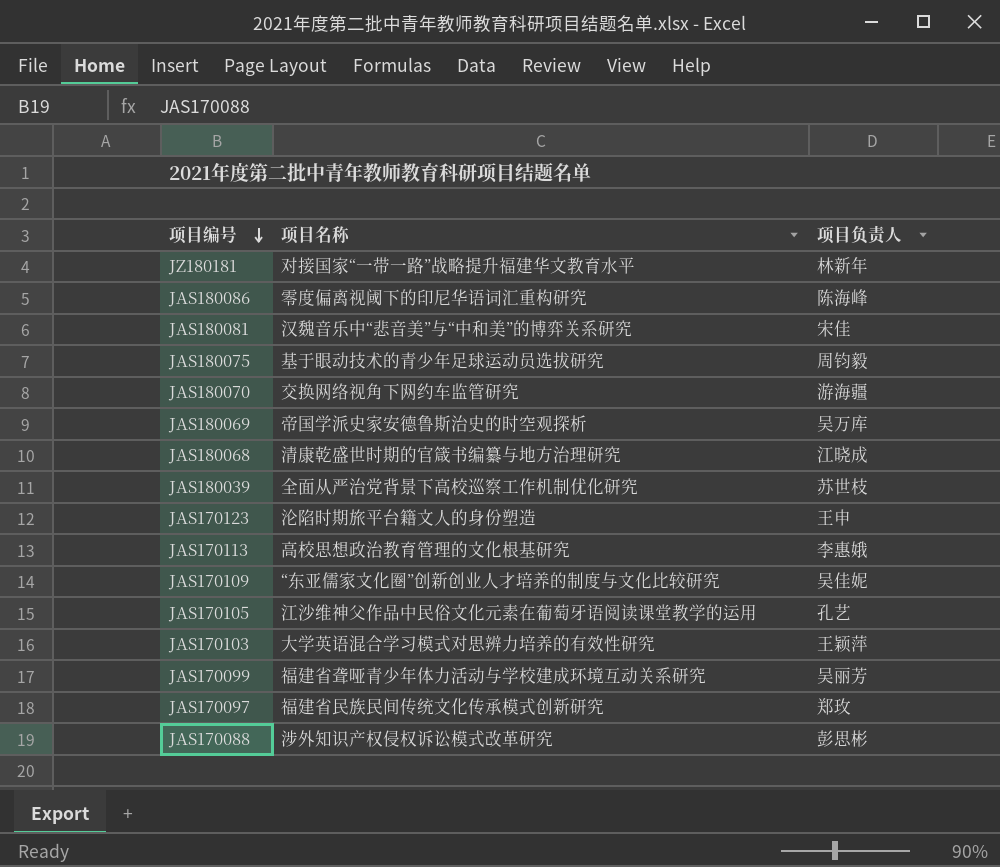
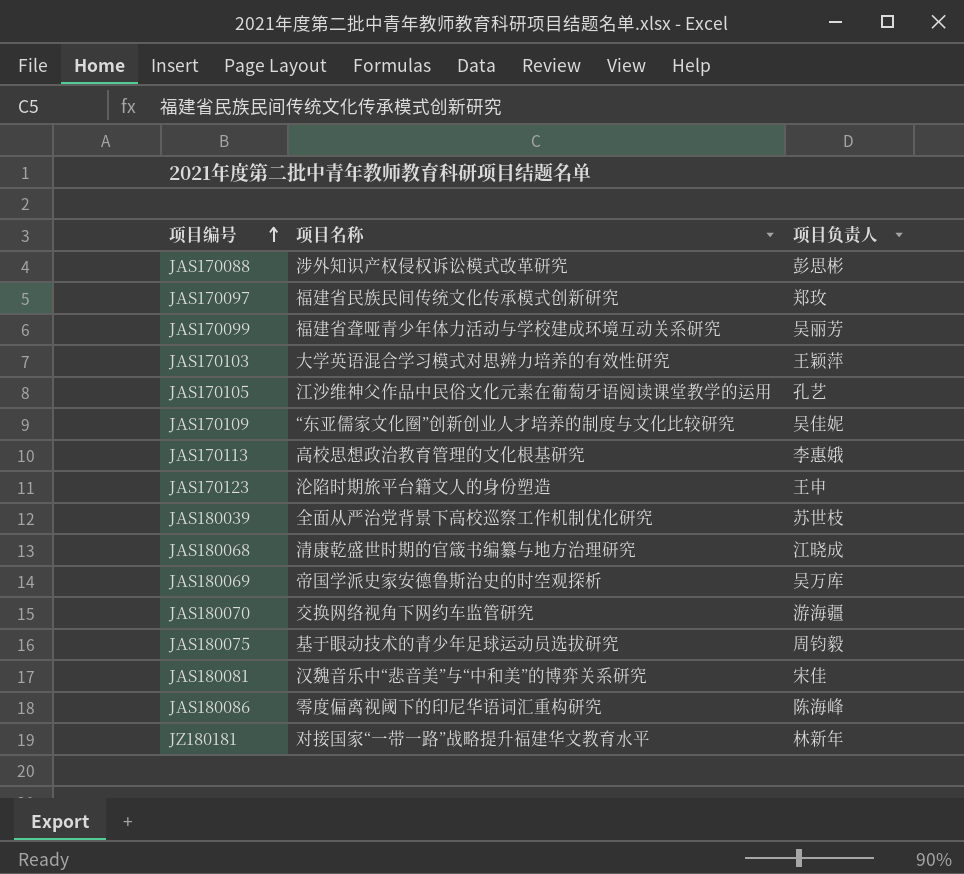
row order: 项目编号 descending -> 项目编号 ascending

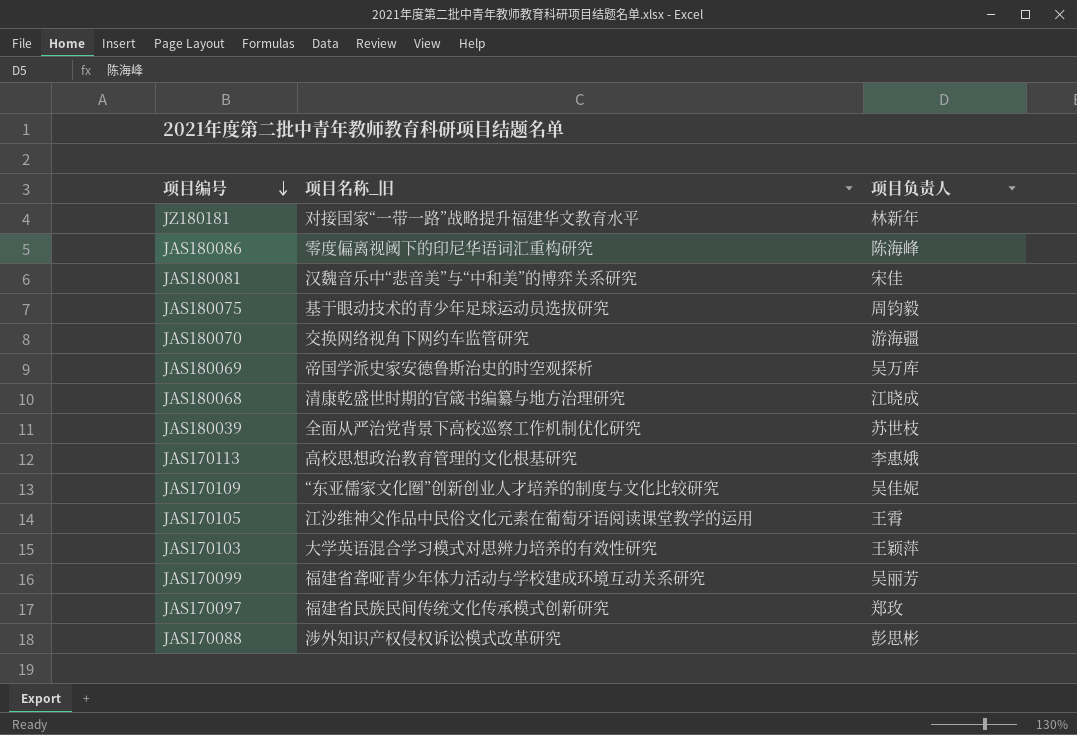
row order: 项目编号 ascending -> 项目编号 descending
column name: 项目名称 -> 项目名称_旧
row JAS170123: 沦陷时期旅平台籍文人的身份塑造 | 王申 -> none
JAS170105 | 项目负责人: 孔艺 -> 王霄

